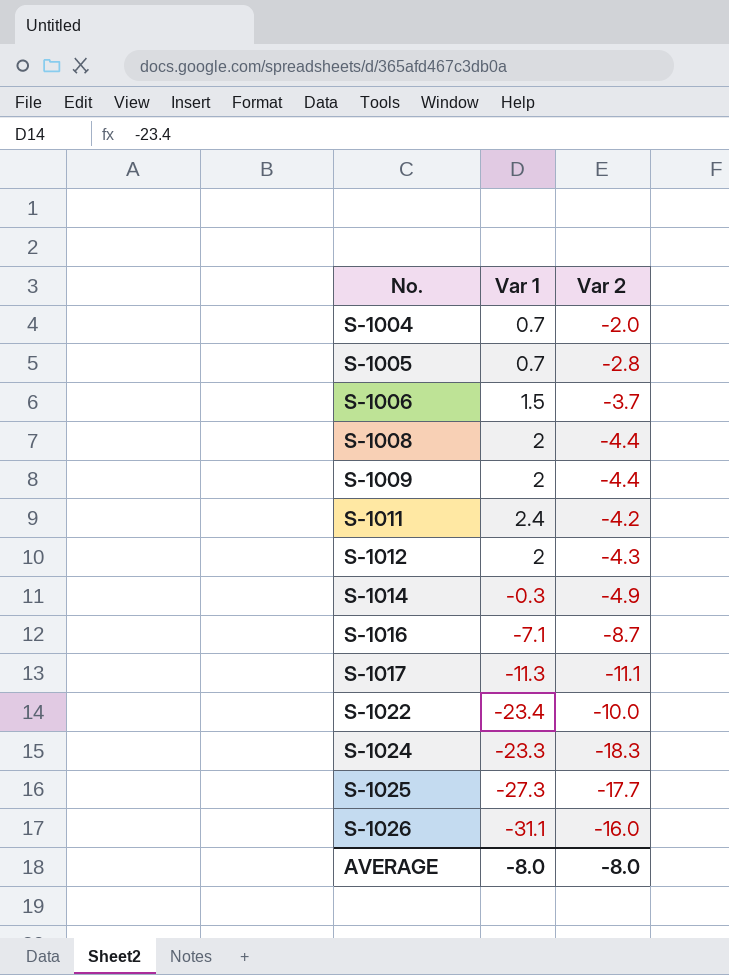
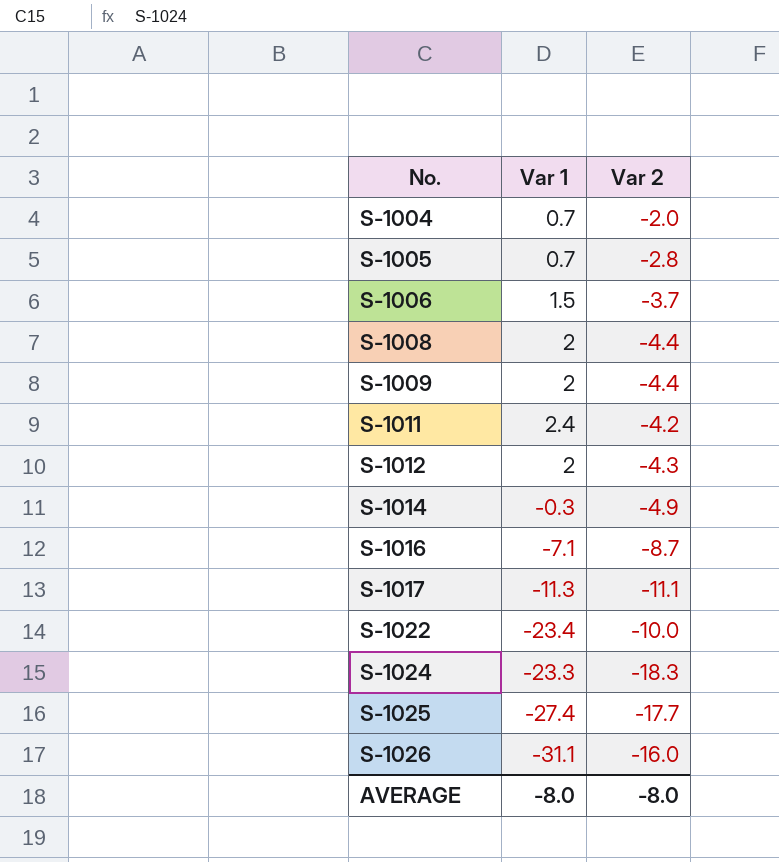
S-1025 | Var 1: -27.3 -> -27.4

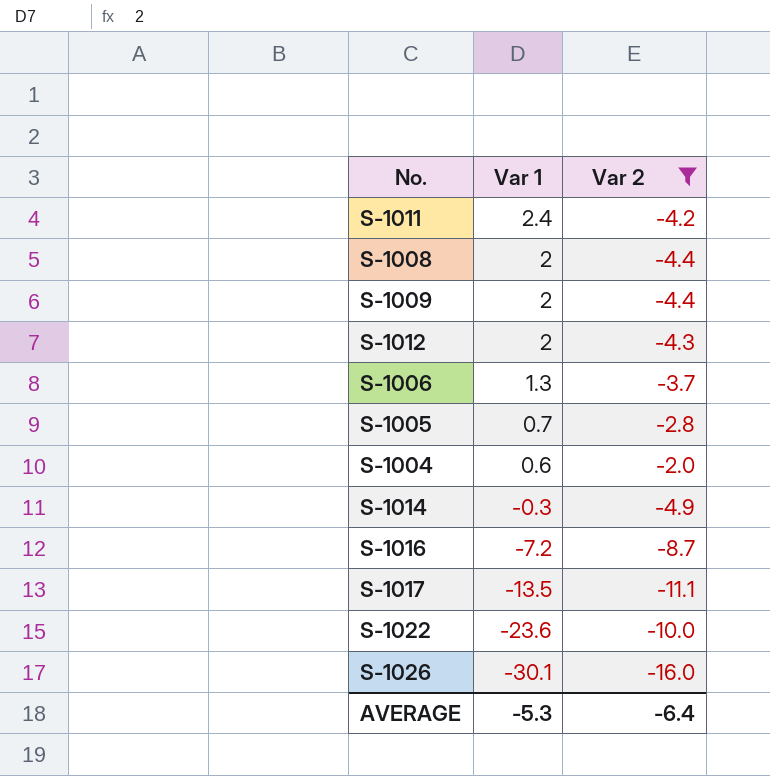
filter: none -> Var 2 >= -16.0
row order: No. ascending -> Var 1 descending
S-1006 | Var 1: 1.5 -> 1.3
S-1004 | Var 1: 0.7 -> 0.6
S-1016 | Var 1: -7.1 -> -7.2
S-1017 | Var 1: -11.3 -> -13.5
S-1022 | Var 1: -23.4 -> -23.6
S-1026 | Var 1: -31.1 -> -30.1
AVERAGE | Var 1: -8.0 -> -5.3
AVERAGE | Var 2: -8.0 -> -6.4

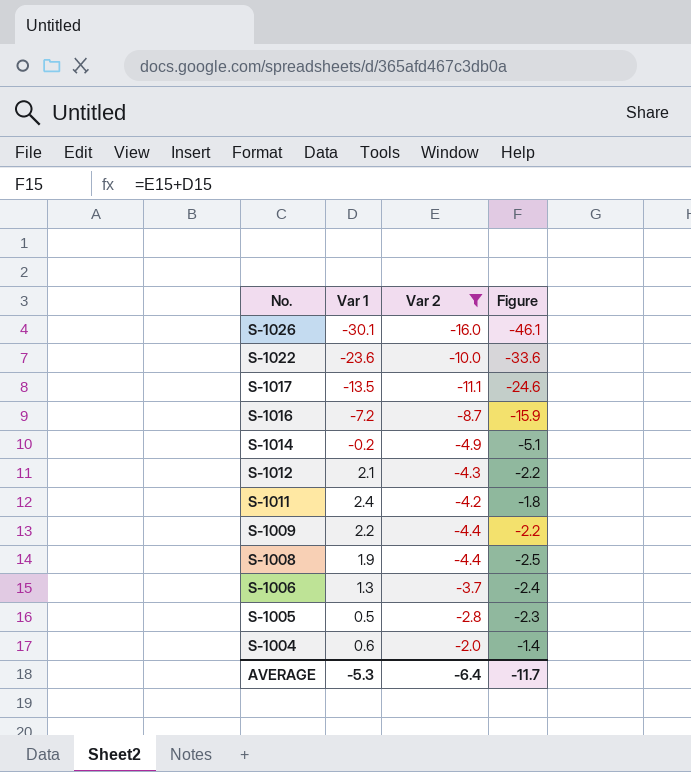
row order: Var 1 descending -> No. descending
column Figure | formula: none -> [Var 1] + [Var 2]
S-1014 | Var 1: -0.3 -> -0.2
S-1012 | Var 1: 2 -> 2.1
S-1009 | Var 1: 2 -> 2.2
S-1008 | Var 1: 2 -> 1.9
S-1005 | Var 1: 0.7 -> 0.5

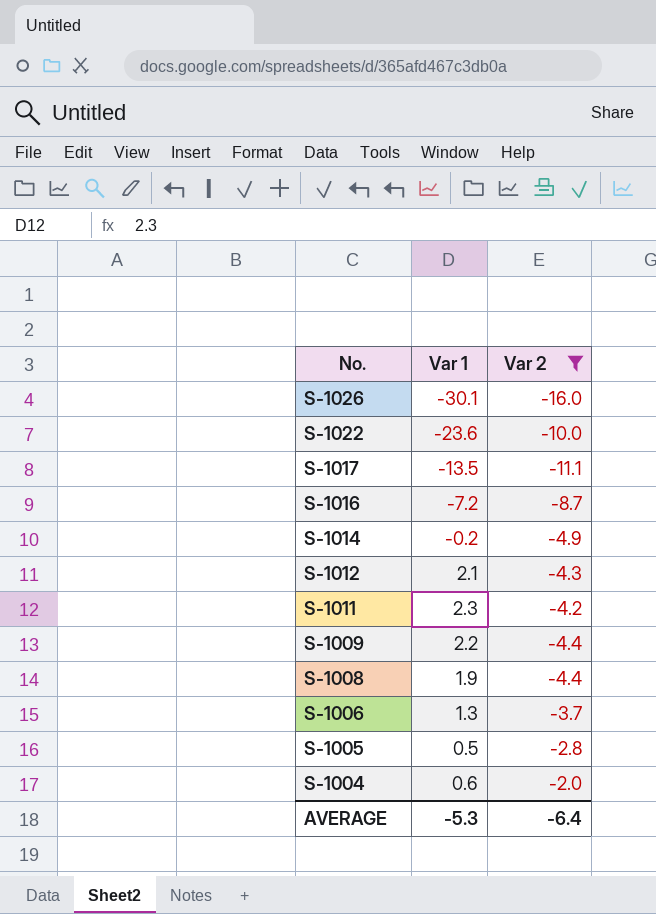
column Figure | formula: [Var 1] + [Var 2] -> none
S-1011 | Var 1: 2.4 -> 2.3

